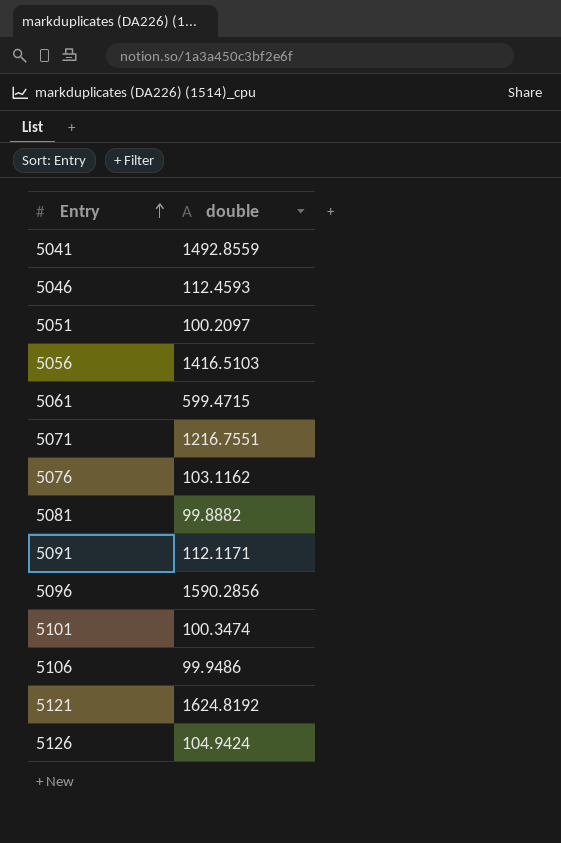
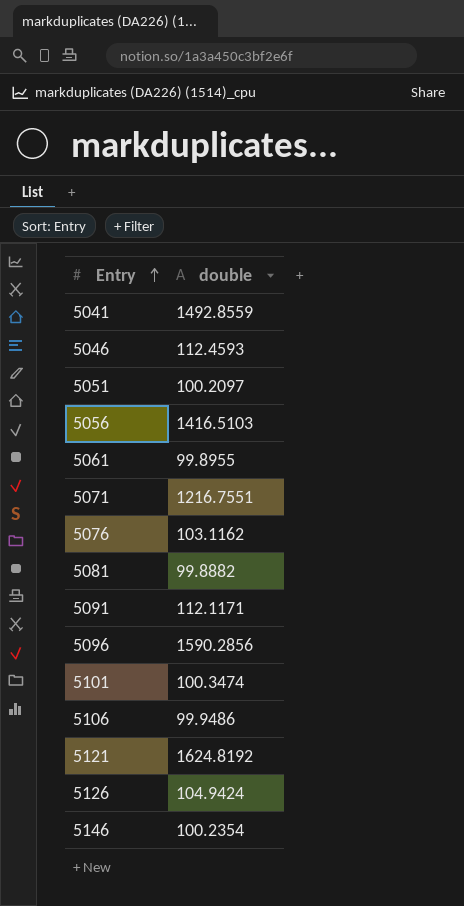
5061 | double: 599.4715 -> 99.8955
row 5146: none -> 100.2354

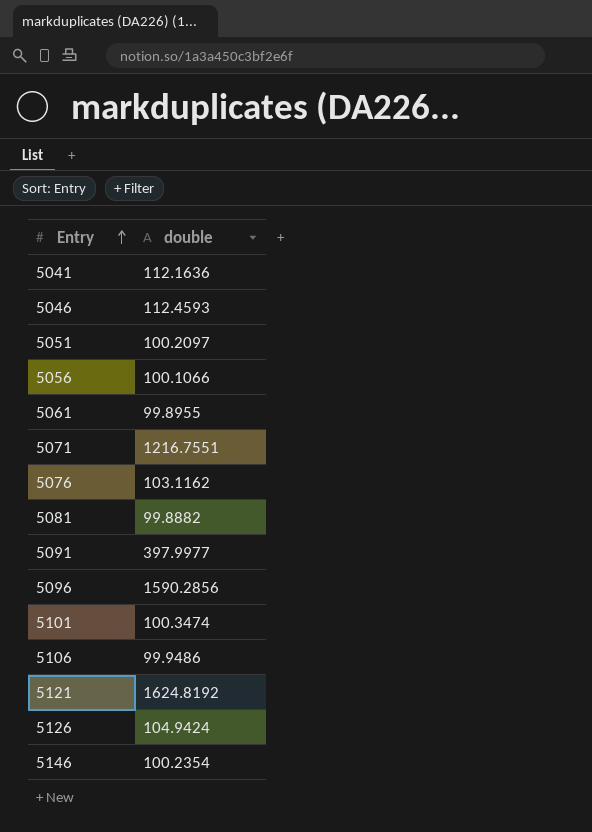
5041 | double: 1492.8559 -> 112.1636
5056 | double: 1416.5103 -> 100.1066
5091 | double: 112.1171 -> 397.9977

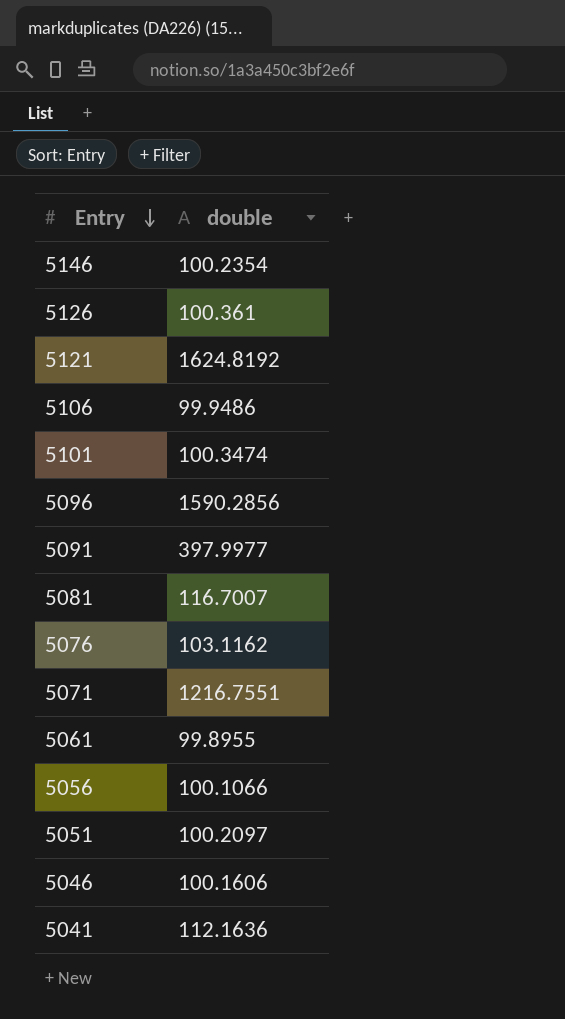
row order: Entry ascending -> Entry descending
5126 | double: 104.9424 -> 100.361
5081 | double: 99.8882 -> 116.7007
5046 | double: 112.4593 -> 100.1606

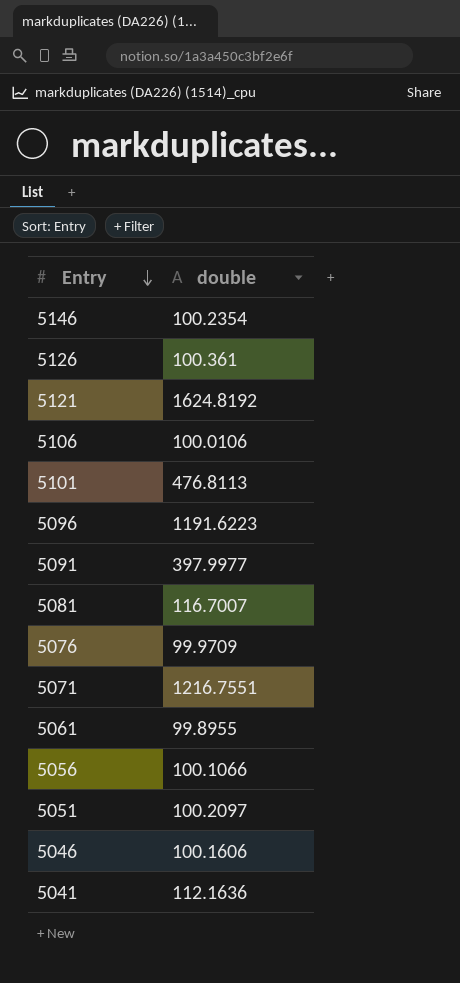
5106 | double: 99.9486 -> 100.0106
5101 | double: 100.3474 -> 476.8113
5096 | double: 1590.2856 -> 1191.6223
5076 | double: 103.1162 -> 99.9709

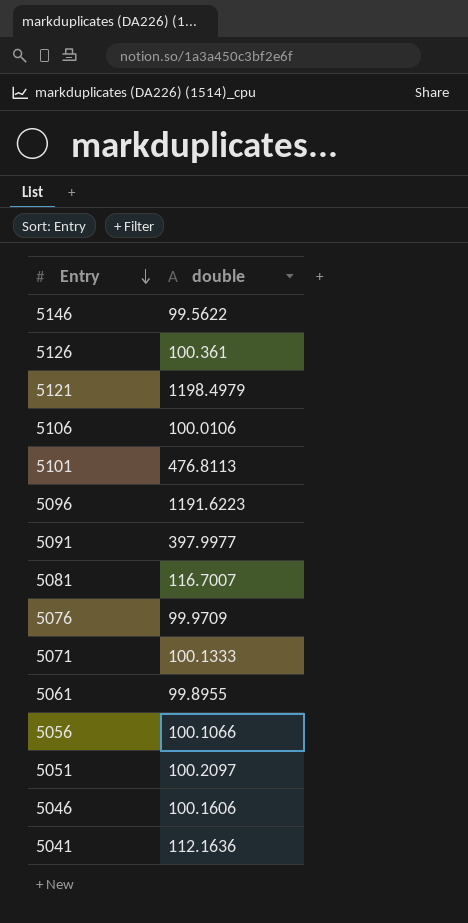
5146 | double: 100.2354 -> 99.5622
5121 | double: 1624.8192 -> 1198.4979
5071 | double: 1216.7551 -> 100.1333

